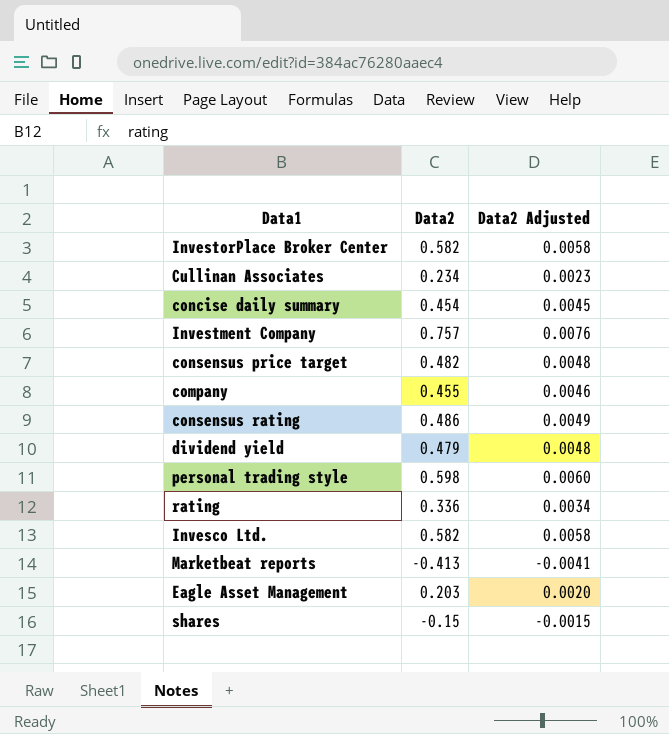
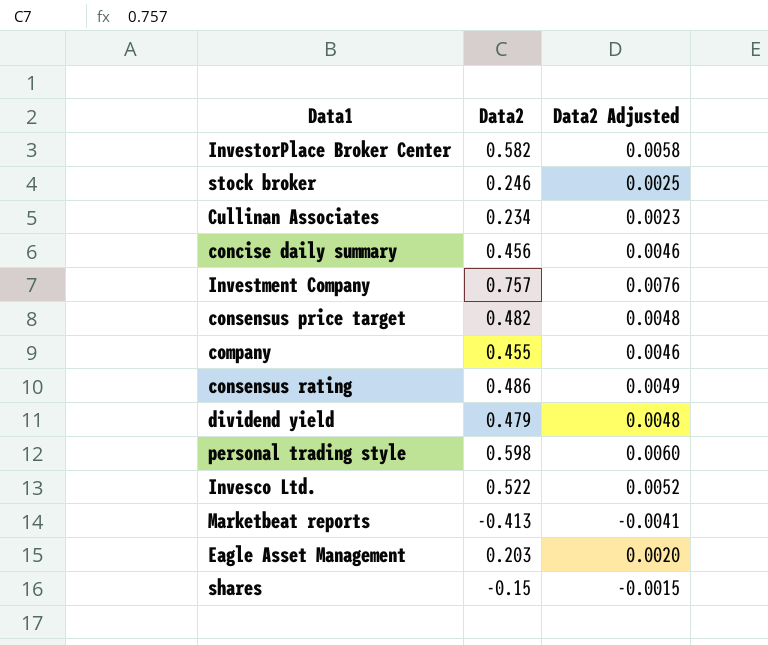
row rating: 0.336 | 0.0034 -> none
row stock broker: none -> 0.246 | 0.0025
concise daily summary | Data2: 0.454 -> 0.456
concise daily summary | Data2 Adjusted: 0.0045 -> 0.0046
Invesco Ltd. | Data2: 0.582 -> 0.522
Invesco Ltd. | Data2 Adjusted: 0.0058 -> 0.0052

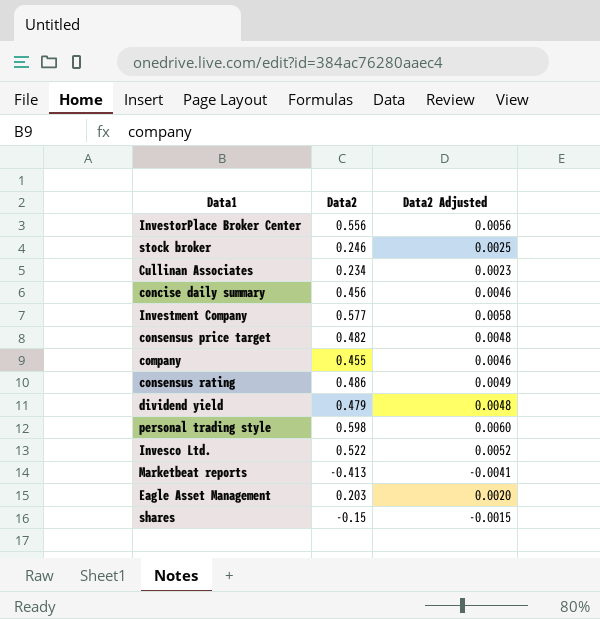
InvestorPlace Broker Center | Data2: 0.582 -> 0.556
InvestorPlace Broker Center | Data2 Adjusted: 0.0058 -> 0.0056
Investment Company | Data2: 0.757 -> 0.577
Investment Company | Data2 Adjusted: 0.0076 -> 0.0058

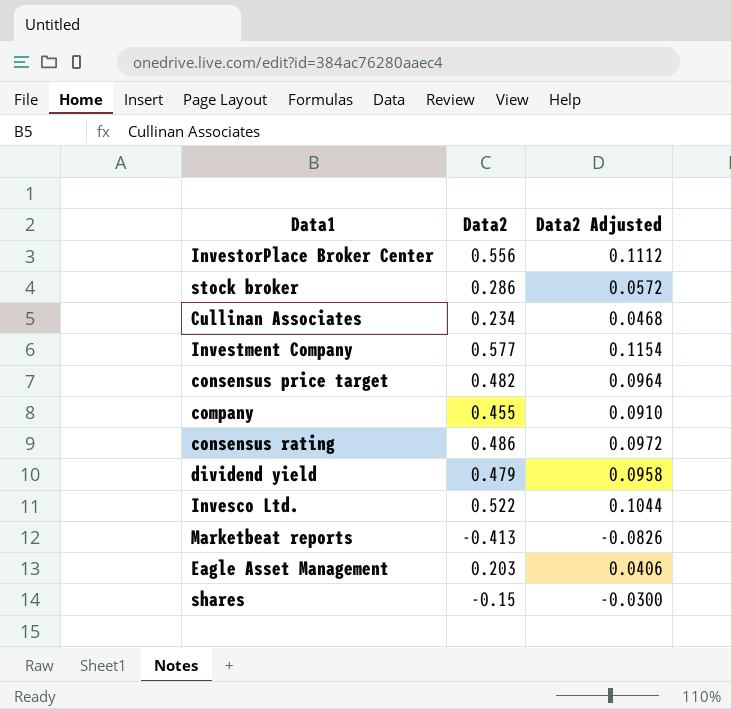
column Data2 Adjusted | formula: [Data2] * 0.01 -> [Data2] * 0.2
row concise daily summary: 0.456 | 0.0046 -> none
row personal trading style: 0.598 | 0.0060 -> none
stock broker | Data2: 0.246 -> 0.286

